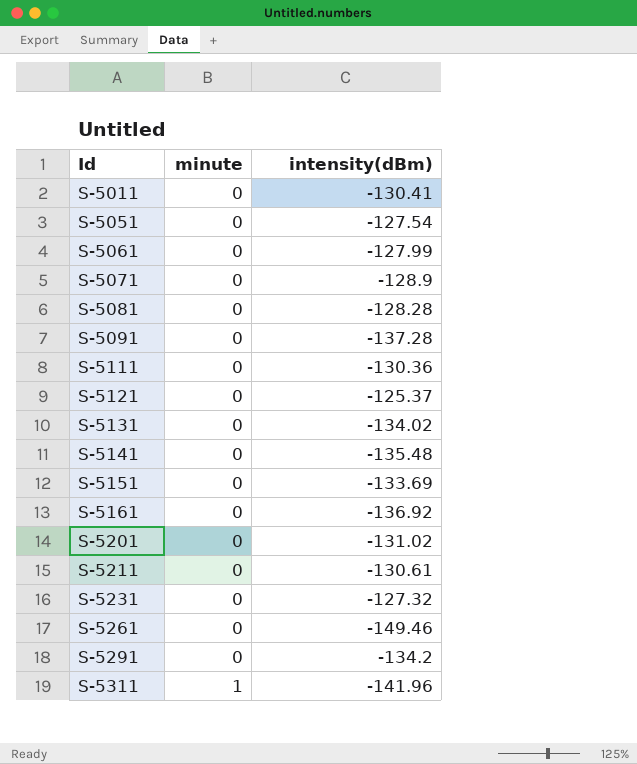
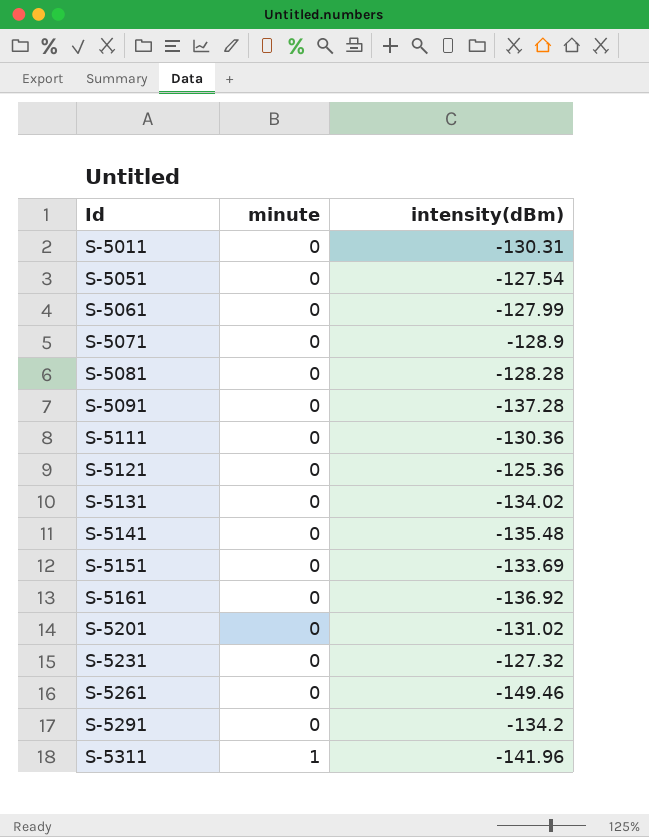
row S-5211: 0 | -130.61 -> none
S-5011 | intensity(dBm): -130.41 -> -130.31
S-5121 | intensity(dBm): -125.37 -> -125.36

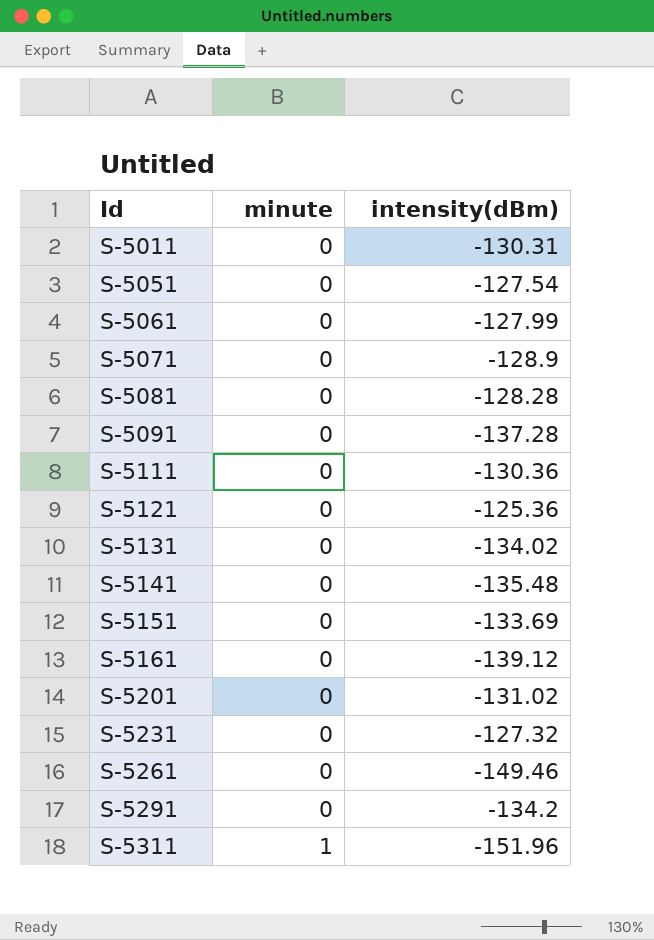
S-5161 | intensity(dBm): -136.92 -> -139.12
S-5311 | intensity(dBm): -141.96 -> -151.96

